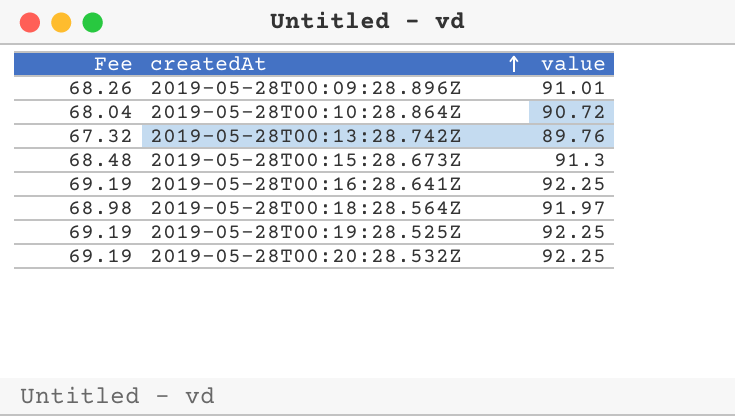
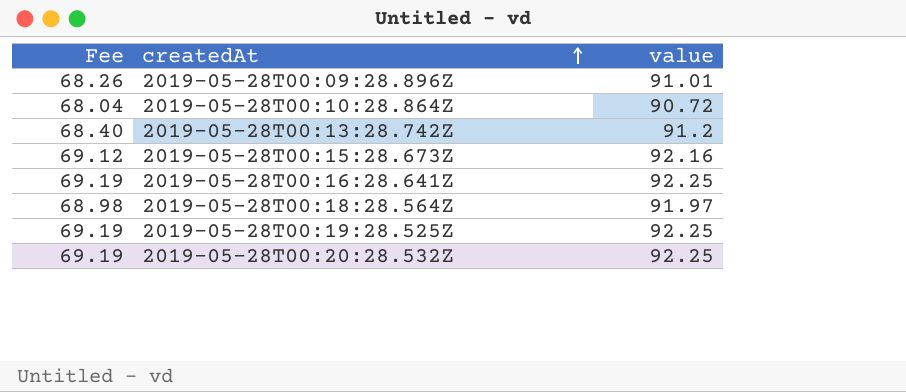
2019-05-28T00:13:28.742Z | Fee: 67.32 -> 68.40
2019-05-28T00:13:28.742Z | value: 89.76 -> 91.2
2019-05-28T00:15:28.673Z | Fee: 68.48 -> 69.12
2019-05-28T00:15:28.673Z | value: 91.3 -> 92.16

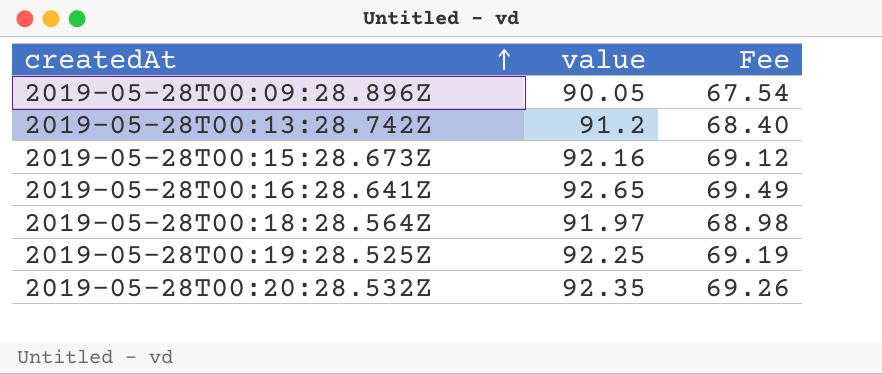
column Fee | position: 1 -> 3
row 2019-05-28T00:10:28.864Z: 68.04 | 90.72 -> none
2019-05-28T00:09:28.896Z | value: 91.01 -> 90.05
2019-05-28T00:09:28.896Z | Fee: 68.26 -> 67.54
2019-05-28T00:16:28.641Z | value: 92.25 -> 92.65
2019-05-28T00:16:28.641Z | Fee: 69.19 -> 69.49
2019-05-28T00:20:28.532Z | value: 92.25 -> 92.35
2019-05-28T00:20:28.532Z | Fee: 69.19 -> 69.26

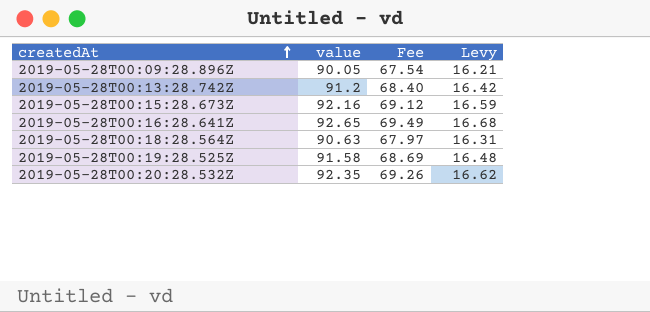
column Levy | formula: none -> [value] * 0.18
2019-05-28T00:18:28.564Z | value: 91.97 -> 90.63
2019-05-28T00:18:28.564Z | Fee: 68.98 -> 67.97
2019-05-28T00:19:28.525Z | value: 92.25 -> 91.58
2019-05-28T00:19:28.525Z | Fee: 69.19 -> 68.69

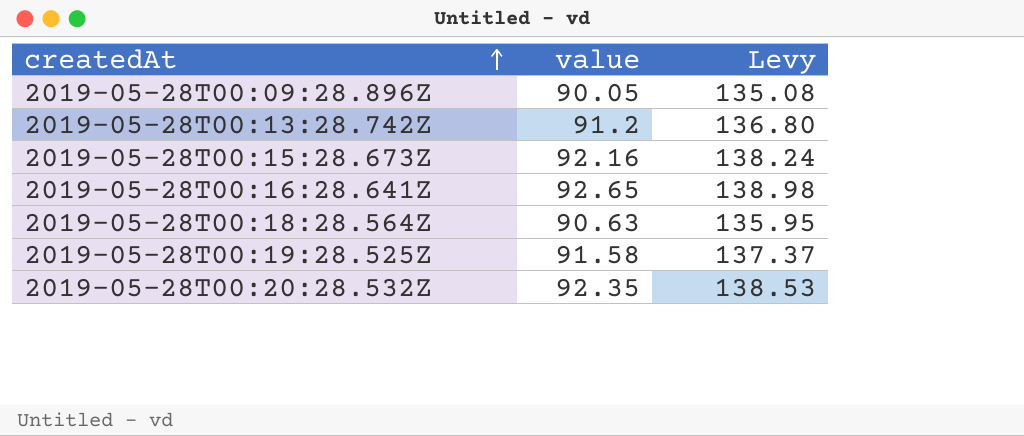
column Fee | formula: [value] * 0.75 -> none
column Levy | formula: [value] * 0.18 -> [value] * 1.5

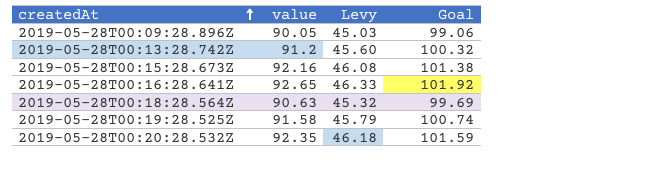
column Levy | formula: [value] * 1.5 -> [value] * 0.5
column Goal | formula: none -> [value] * 1.1

